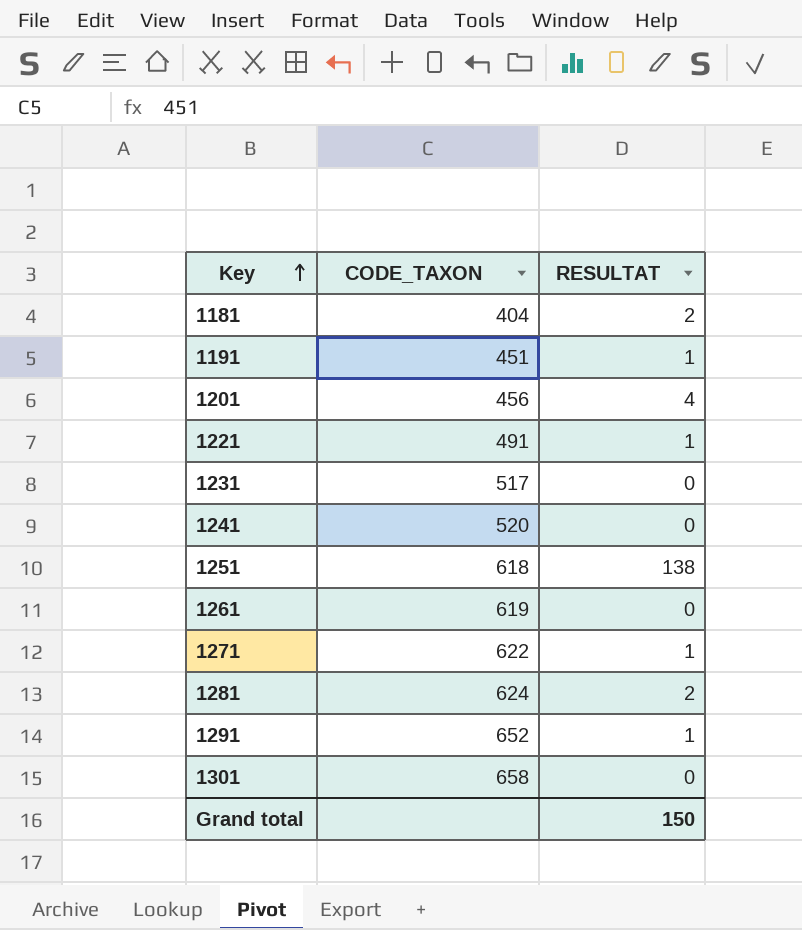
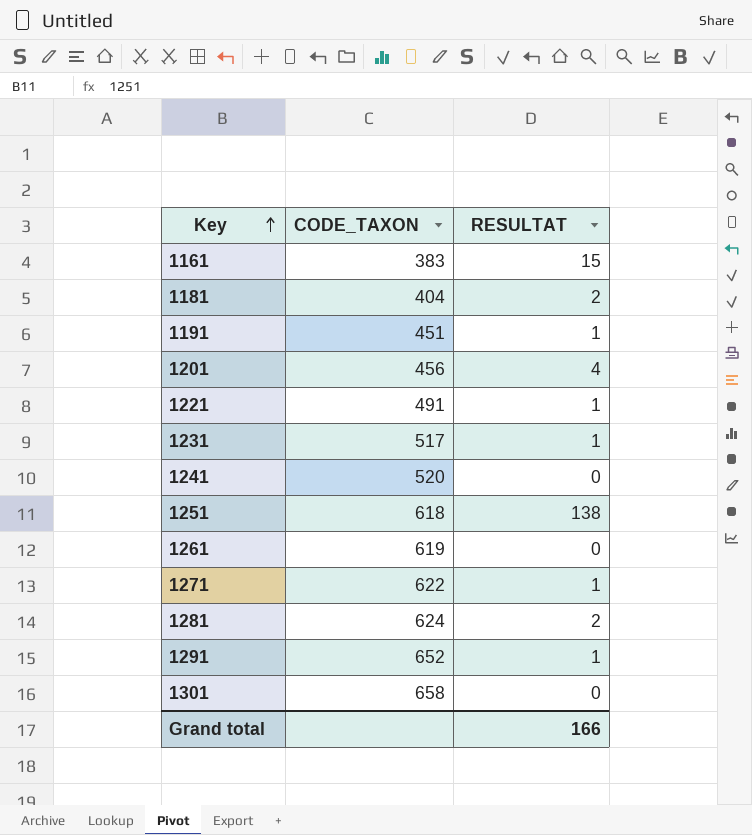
row 1161: none -> 383 | 15
1231 | RESULTAT: 0 -> 1
Grand total | RESULTAT: 150 -> 166

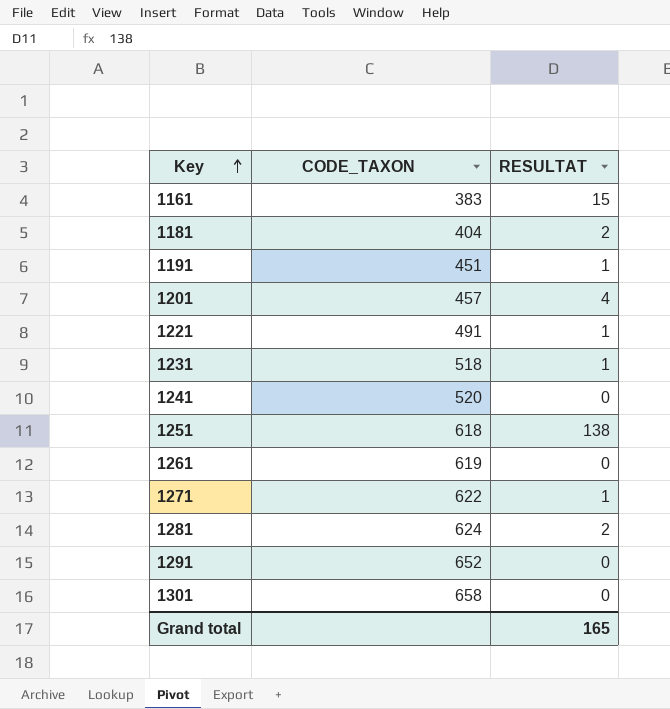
1201 | CODE_TAXON: 456 -> 457
1231 | CODE_TAXON: 517 -> 518
1291 | RESULTAT: 1 -> 0
Grand total | RESULTAT: 166 -> 165

